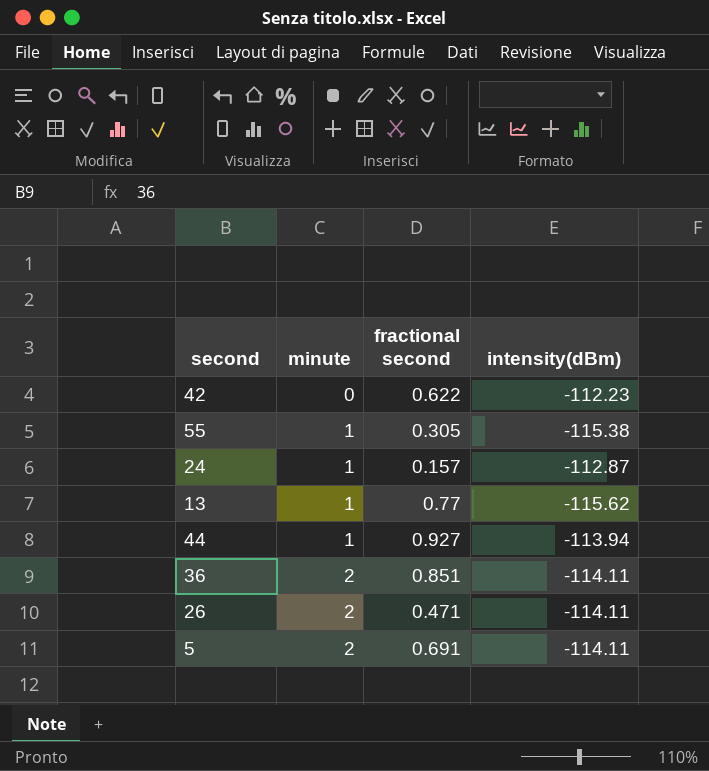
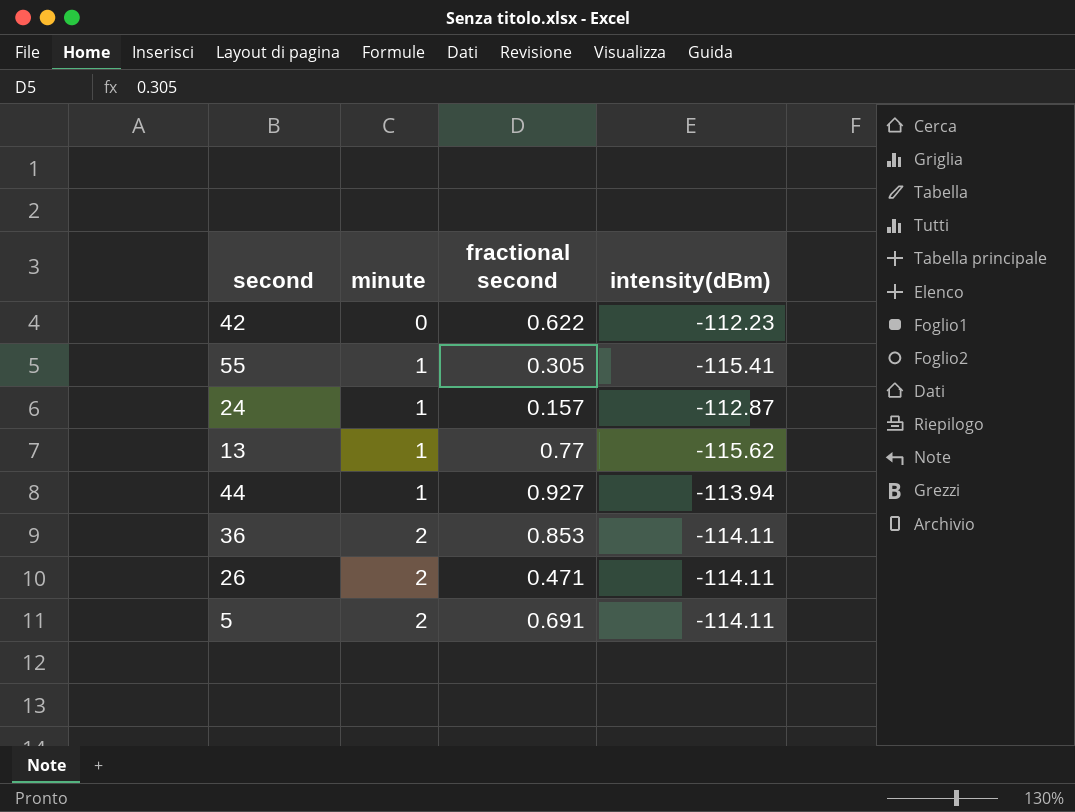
55 | intensity(dBm): -115.38 -> -115.41
36 | fractional second: 0.851 -> 0.853

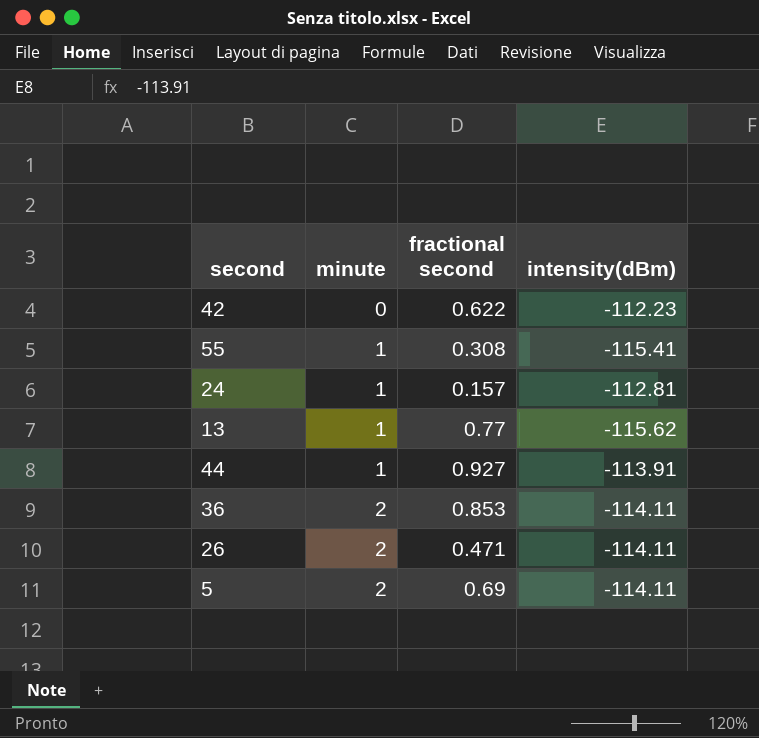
55 | fractional second: 0.305 -> 0.308
24 | intensity(dBm): -112.87 -> -112.81
44 | intensity(dBm): -113.94 -> -113.91
5 | fractional second: 0.691 -> 0.69

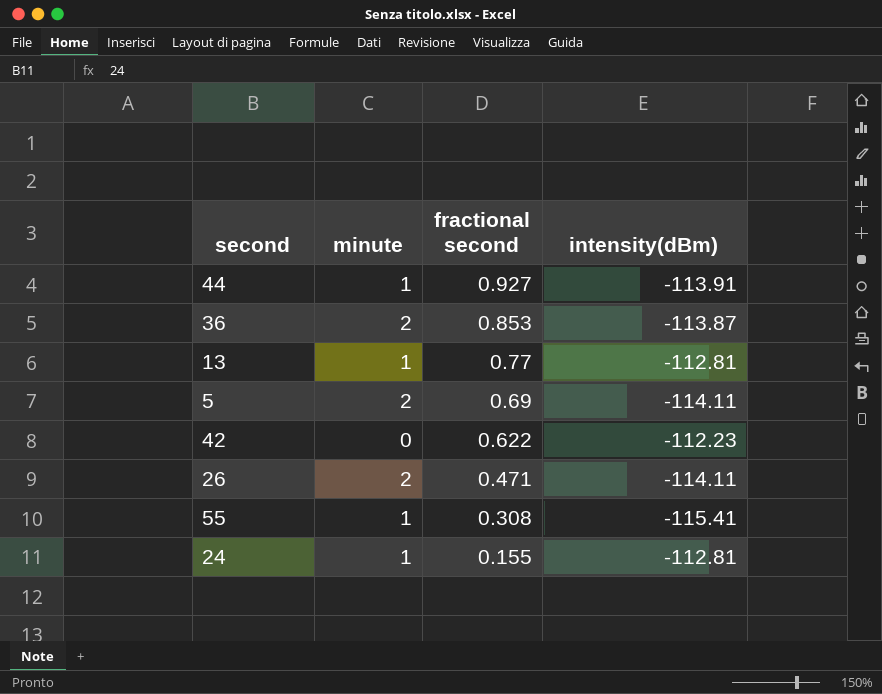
row order: minute ascending -> fractional second descending
36 | intensity(dBm): -114.11 -> -113.87
13 | intensity(dBm): -115.62 -> -112.81
24 | fractional second: 0.157 -> 0.155

